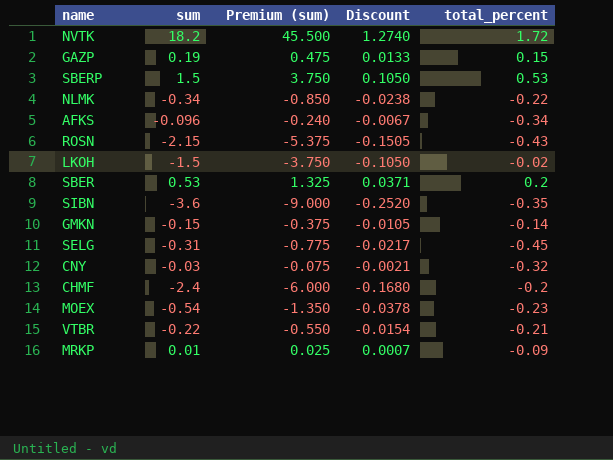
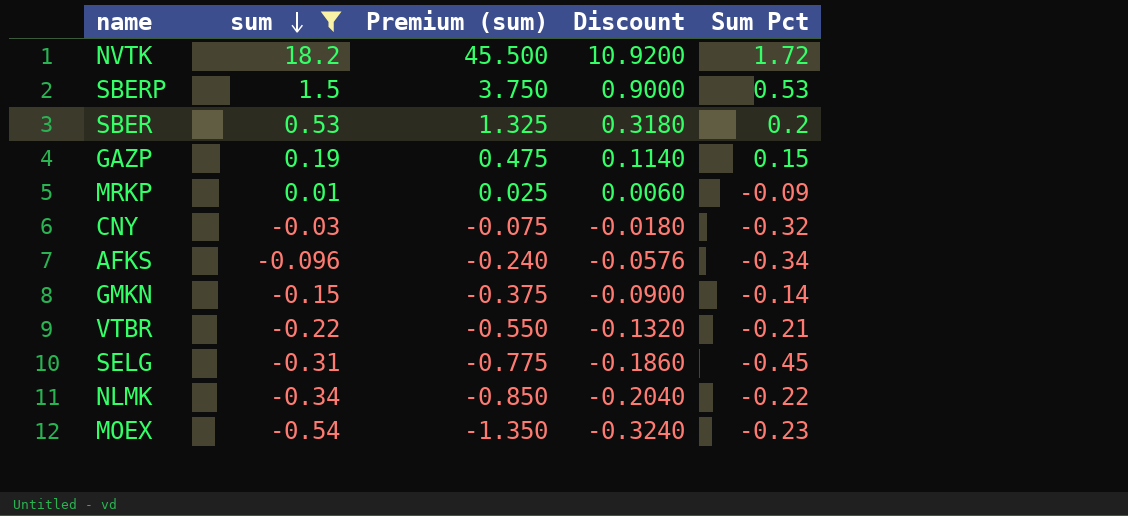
filter: none -> sum >= -0.54
row order: none -> sum descending
column Discount | formula: [sum] * 0.07 -> [sum] * 0.6
column name: total_percent -> Sum Pct

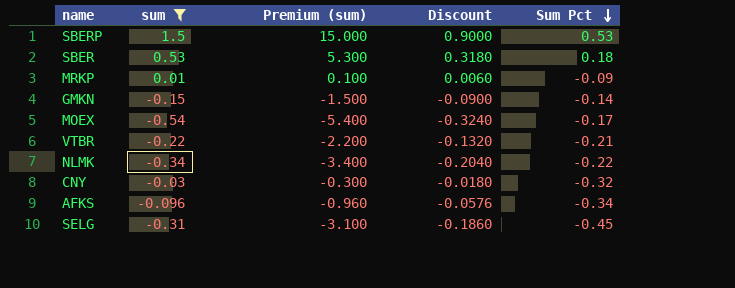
row order: sum descending -> Sum Pct descending
column Premium (sum) | formula: [sum] * 2.5 -> [sum] * 10
row NVTK: 18.2 | 45.500 | 10.9200 | 1.72 -> none
row GAZP: 0.19 | 0.475 | 0.1140 | 0.15 -> none
SBER | Sum Pct: 0.2 -> 0.18
MOEX | Sum Pct: -0.23 -> -0.17

